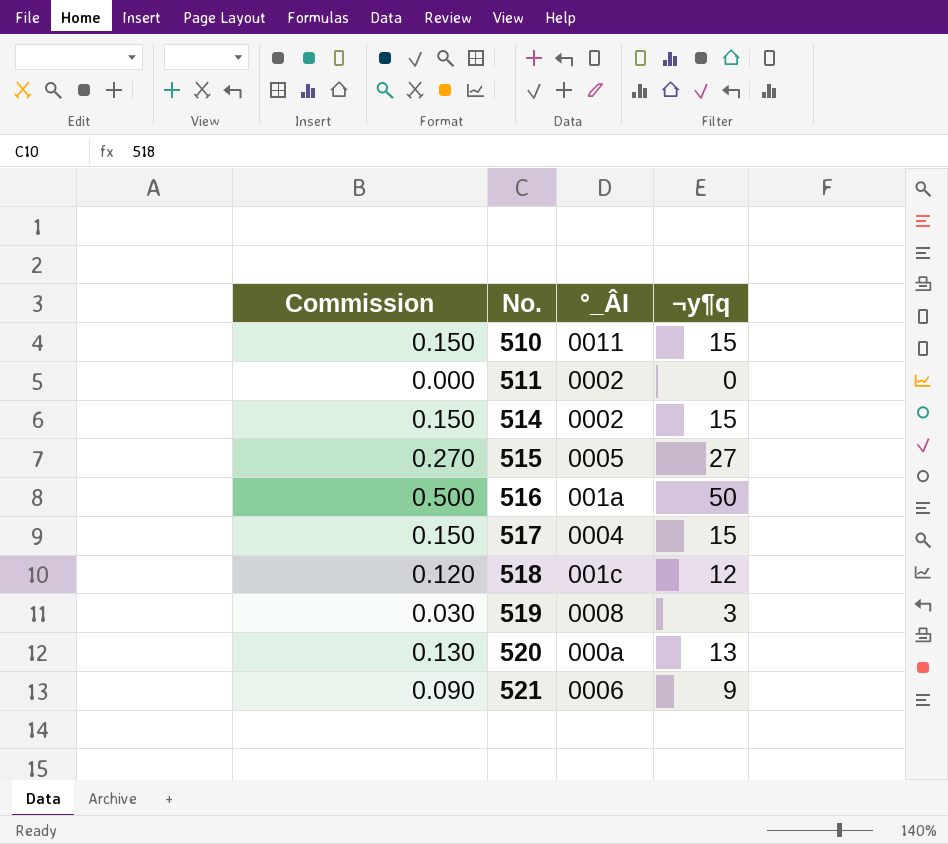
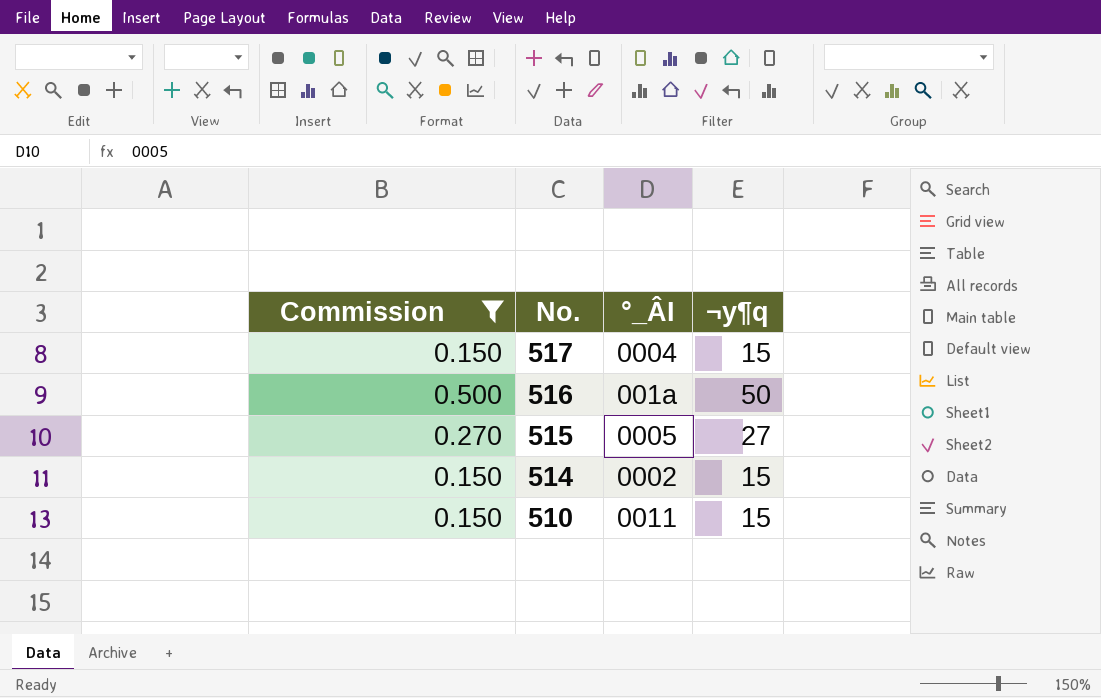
filter: none -> Commission >= 0.150
row order: No. ascending -> No. descending

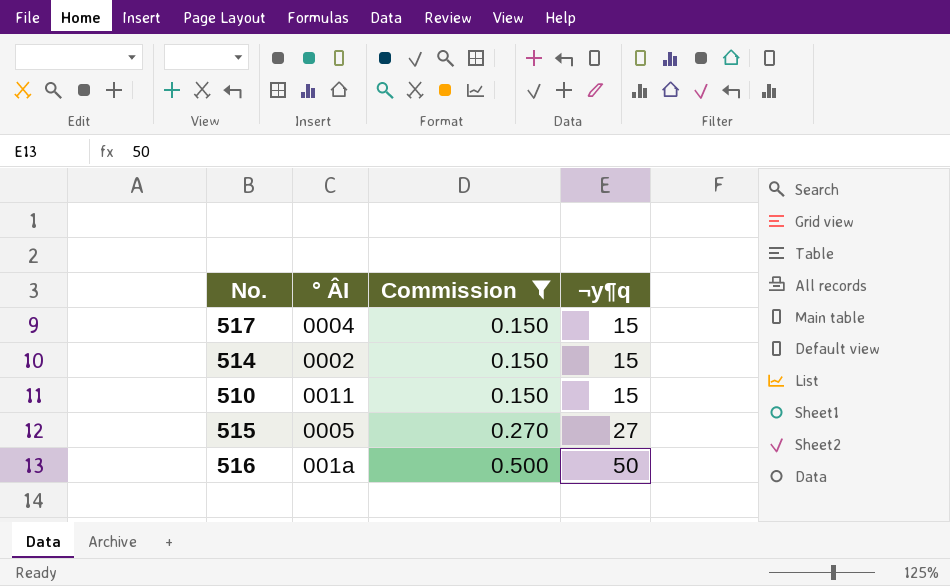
row order: No. descending -> Commission ascending
column name: °_ÂI -> ° ÂI
column Commission | position: 1 -> 3

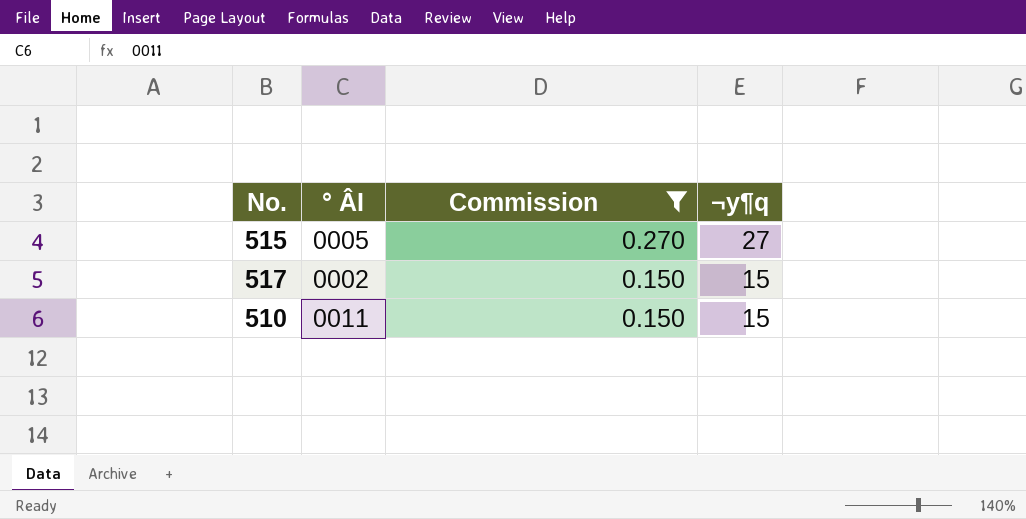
row order: Commission ascending -> Commission descending
row 514: 0002 | 0.150 | 15 -> none
row 516: 001a | 0.500 | 50 -> none
517 | ° ÂI: 0004 -> 0002

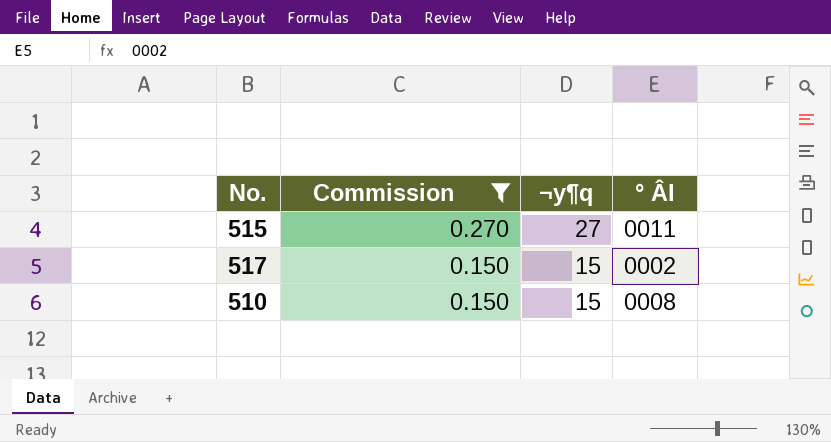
column ° ÂI | position: 2 -> 4
515 | ° ÂI: 0005 -> 0011
510 | ° ÂI: 0011 -> 0008

